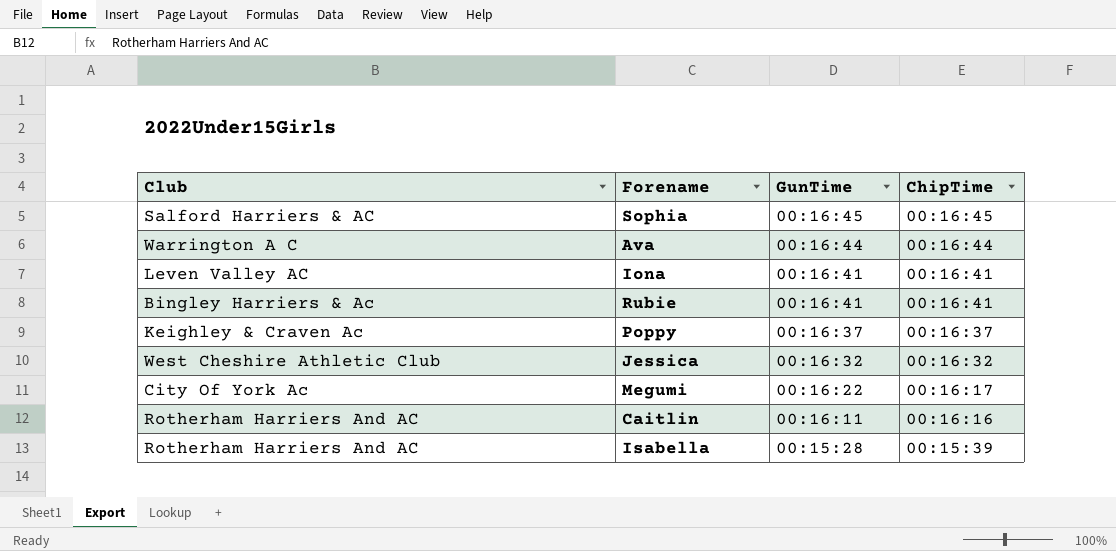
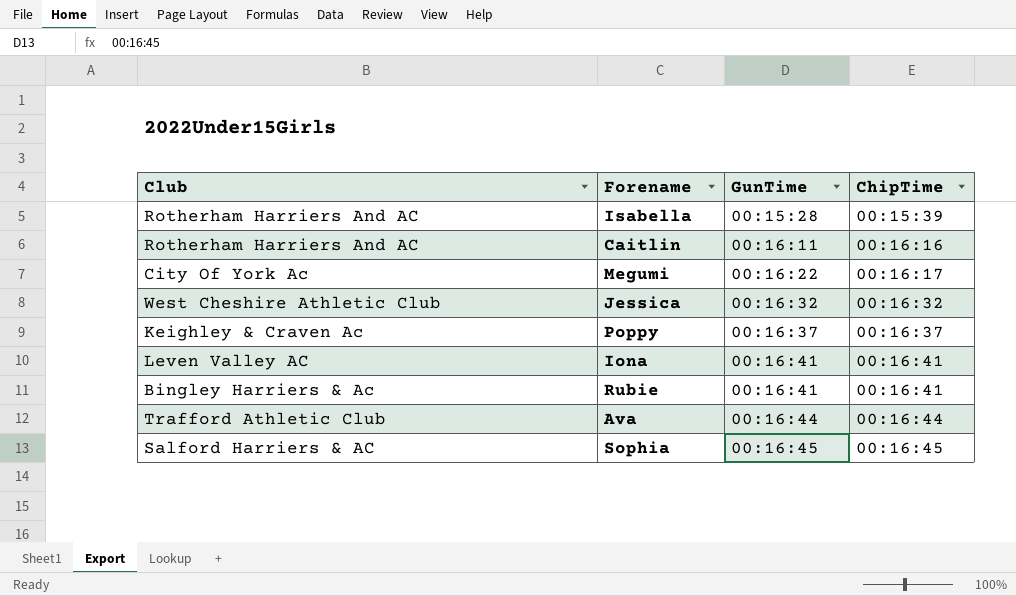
row order: GunTime descending -> GunTime ascending
Ava | Club: Warrington A C -> Trafford Athletic Club

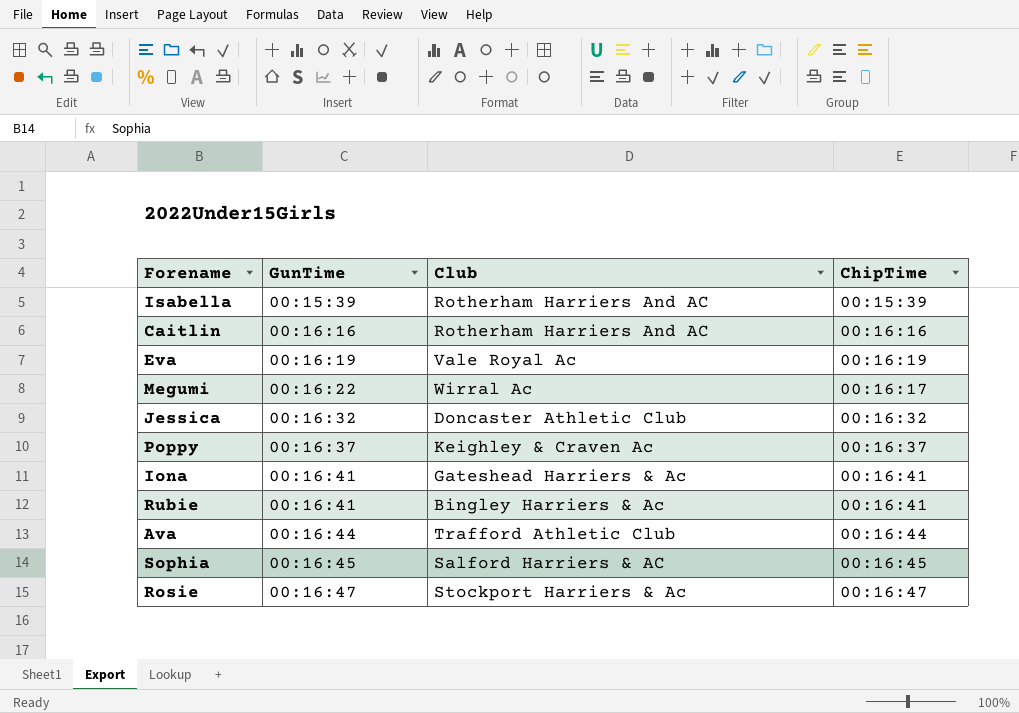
column Club | position: 1 -> 3
Isabella | GunTime: 00:15:28 -> 00:15:39
Caitlin | GunTime: 00:16:11 -> 00:16:16
row Eva: none -> 00:16:19 | Vale Royal Ac | 00:16:19
Megumi | Club: City Of York Ac -> Wirral Ac
Jessica | Club: West Cheshire Athletic Club -> Doncaster Athletic Club
Iona | Club: Leven Valley AC -> Gateshead Harriers & Ac
row Rosie: none -> 00:16:47 | Stockport Harriers & Ac | 00:16:47

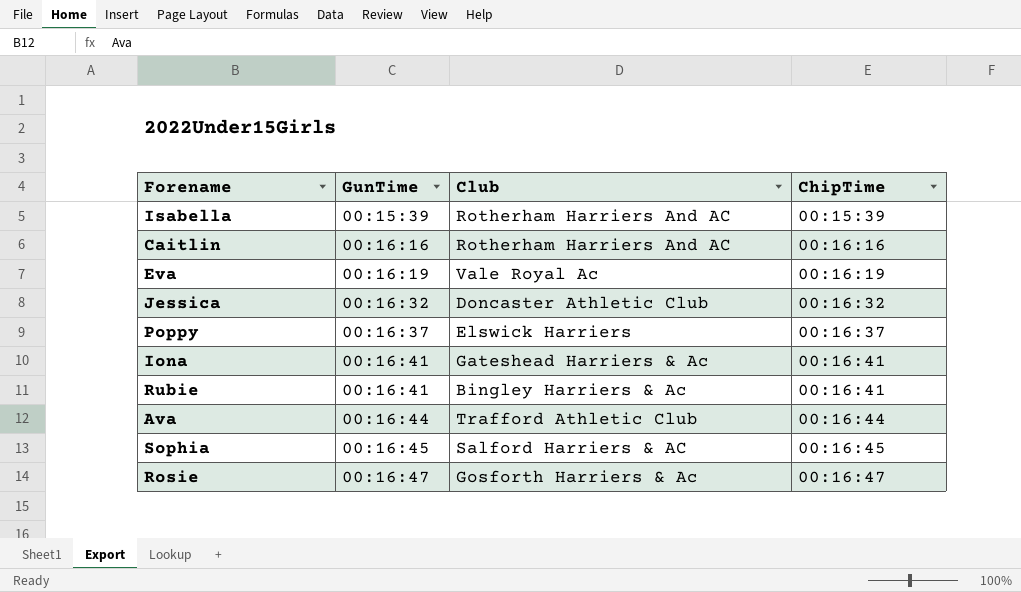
row Megumi: 00:16:22 | Wirral Ac | 00:16:17 -> none
Poppy | Club: Keighley & Craven Ac -> Elswick Harriers
Rosie | Club: Stockport Harriers & Ac -> Gosforth Harriers & Ac

